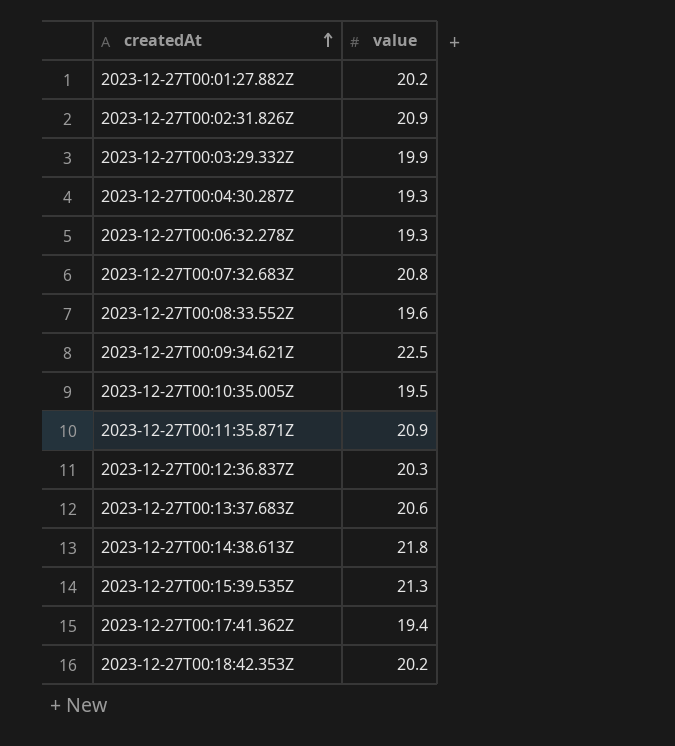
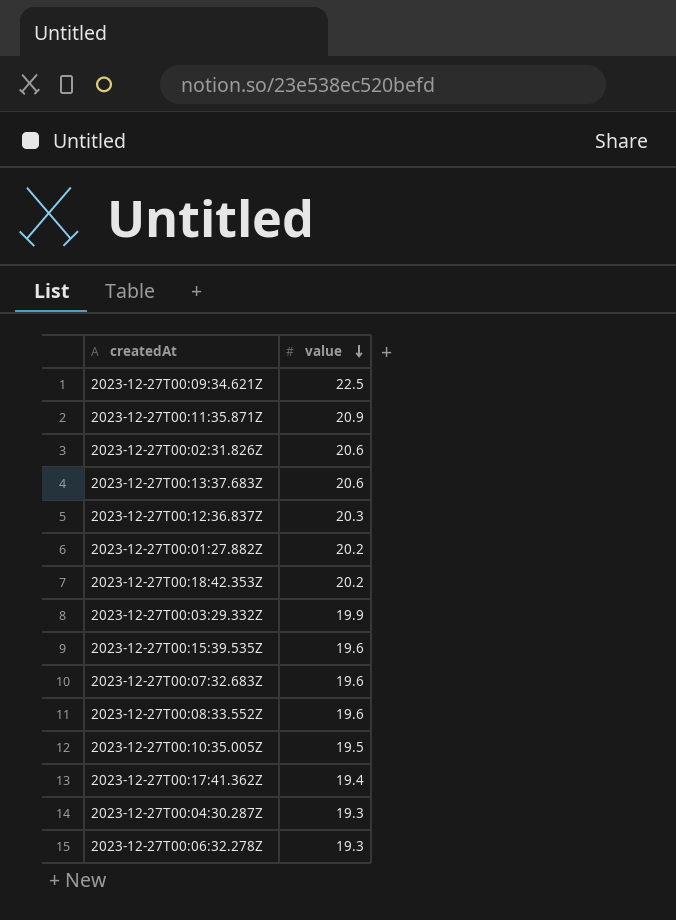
row order: createdAt ascending -> value descending
row 2023-12-27T00:14:38.613Z: 21.8 -> none
2023-12-27T00:02:31.826Z | value: 20.9 -> 20.6
2023-12-27T00:15:39.535Z | value: 21.3 -> 19.6
2023-12-27T00:07:32.683Z | value: 20.8 -> 19.6

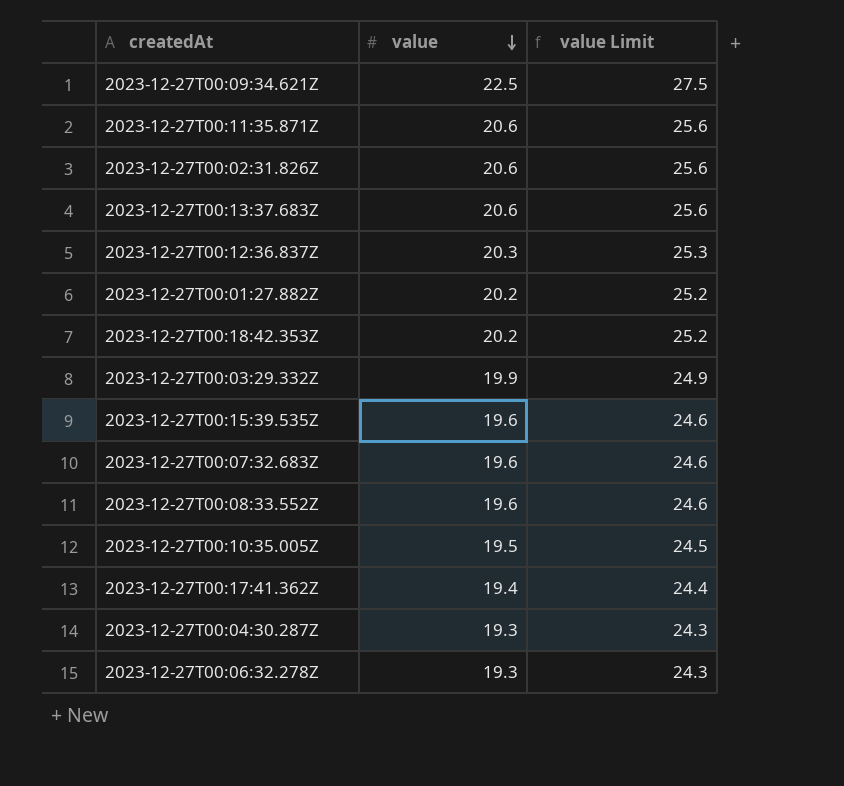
column value Limit | formula: none -> [value] + 5
2023-12-27T00:11:35.871Z | value: 20.9 -> 20.6

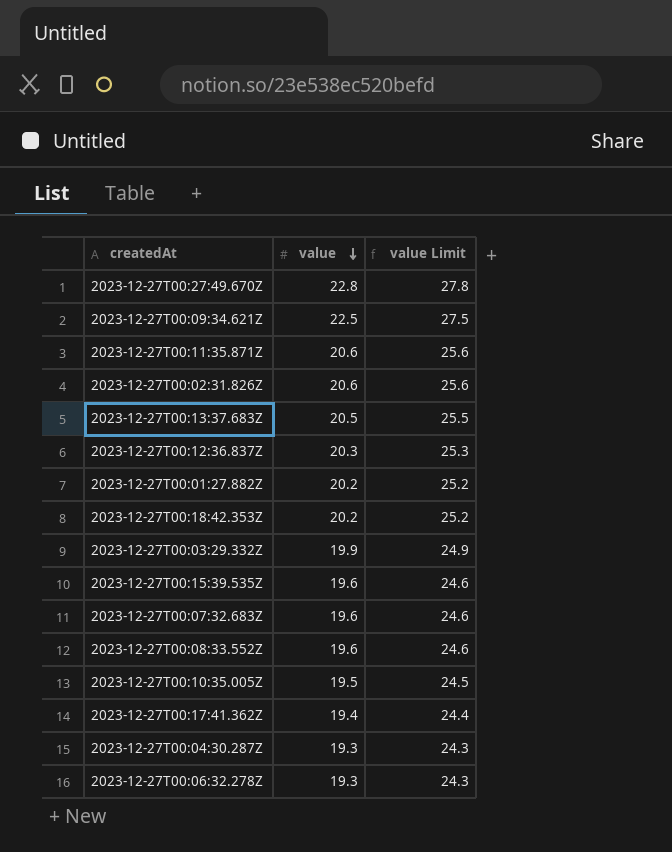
row 2023-12-27T00:27:49.670Z: none -> 22.8 | 27.8
2023-12-27T00:13:37.683Z | value: 20.6 -> 20.5
2023-12-27T00:13:37.683Z | value Limit: 25.6 -> 25.5

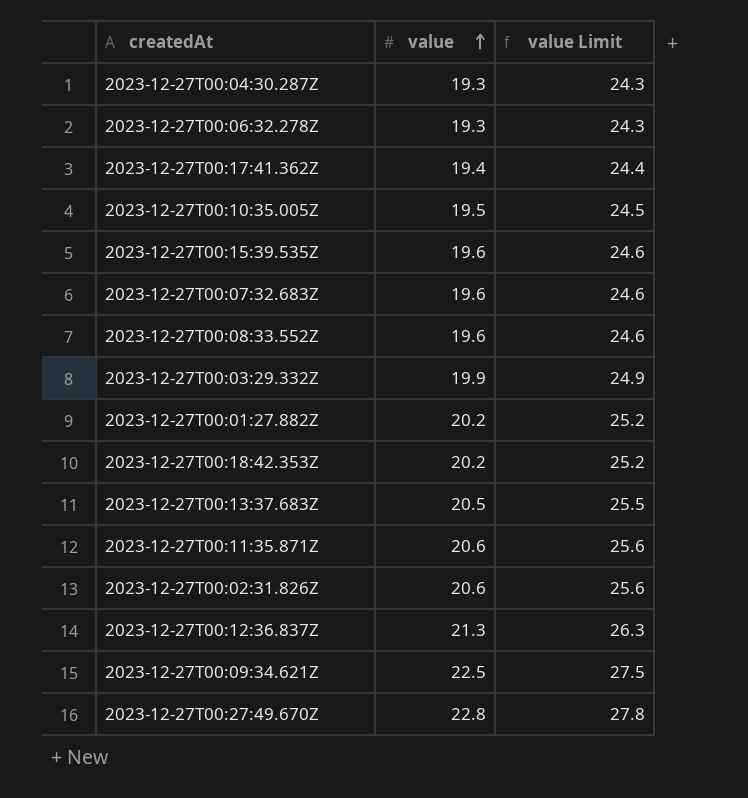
row order: value descending -> value ascending
2023-12-27T00:12:36.837Z | value: 20.3 -> 21.3
2023-12-27T00:12:36.837Z | value Limit: 25.3 -> 26.3

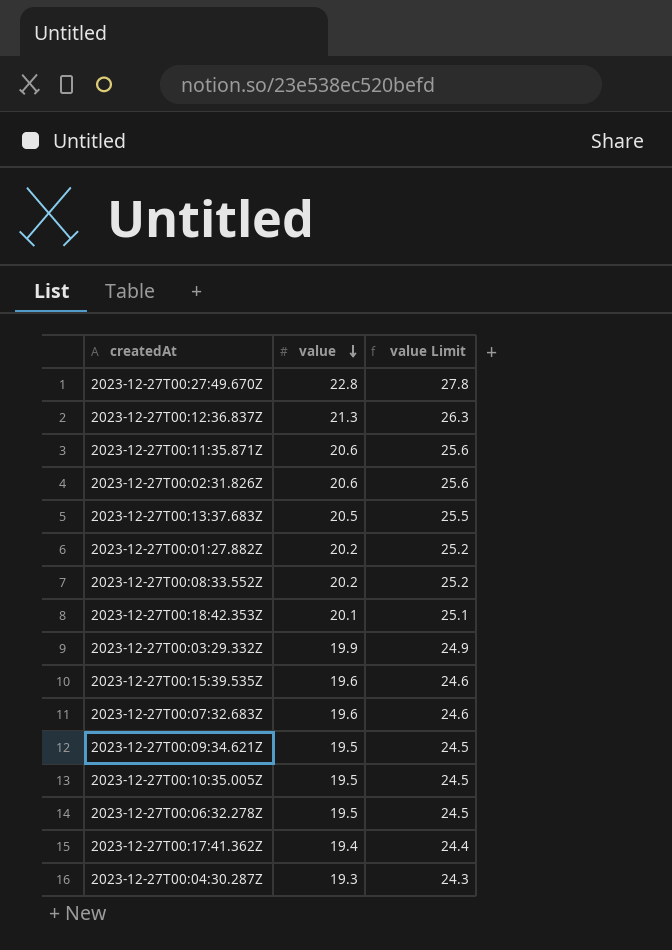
row order: value ascending -> value descending
2023-12-27T00:08:33.552Z | value: 19.6 -> 20.2
2023-12-27T00:08:33.552Z | value Limit: 24.6 -> 25.2
2023-12-27T00:18:42.353Z | value: 20.2 -> 20.1
2023-12-27T00:18:42.353Z | value Limit: 25.2 -> 25.1
2023-12-27T00:09:34.621Z | value: 22.5 -> 19.5
2023-12-27T00:09:34.621Z | value Limit: 27.5 -> 24.5
2023-12-27T00:06:32.278Z | value: 19.3 -> 19.5
2023-12-27T00:06:32.278Z | value Limit: 24.3 -> 24.5

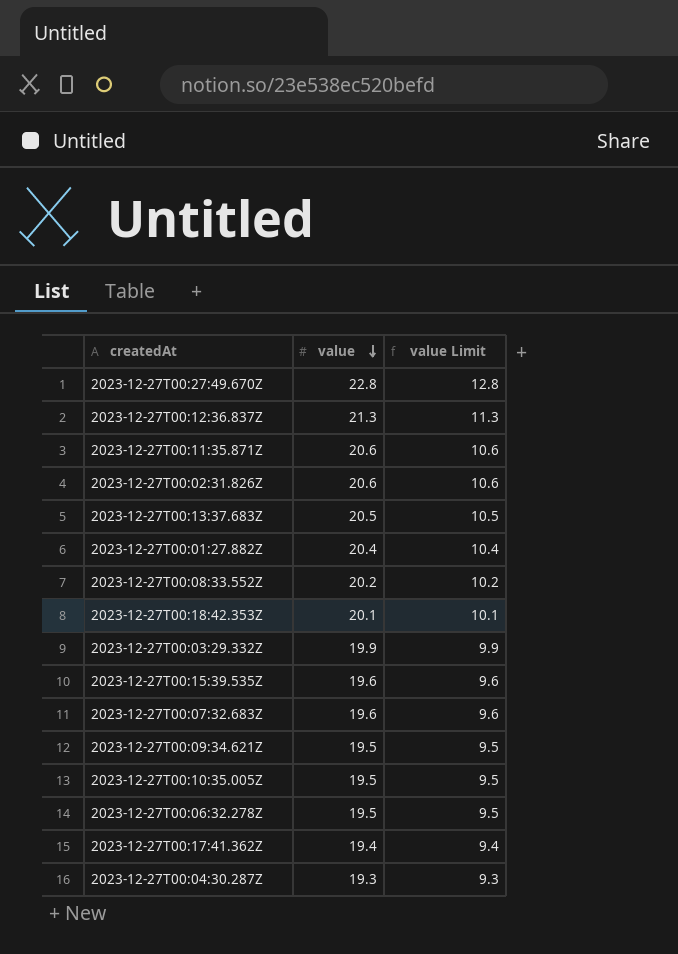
column value Limit | formula: [value] + 5 -> [value] - 10
2023-12-27T00:01:27.882Z | value: 20.2 -> 20.4

